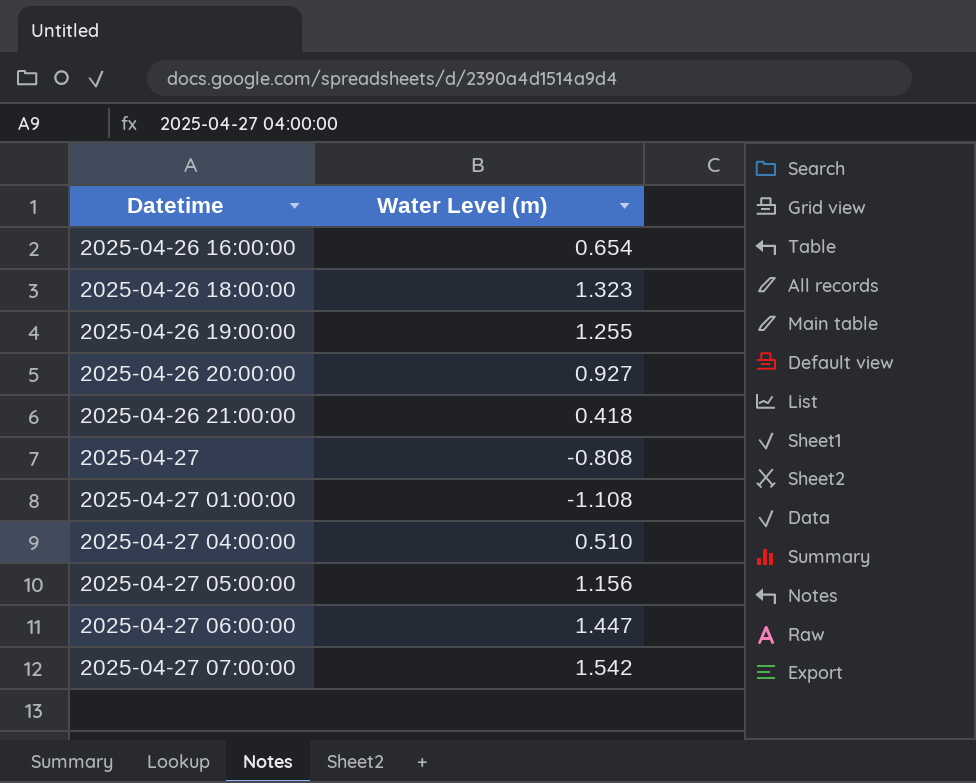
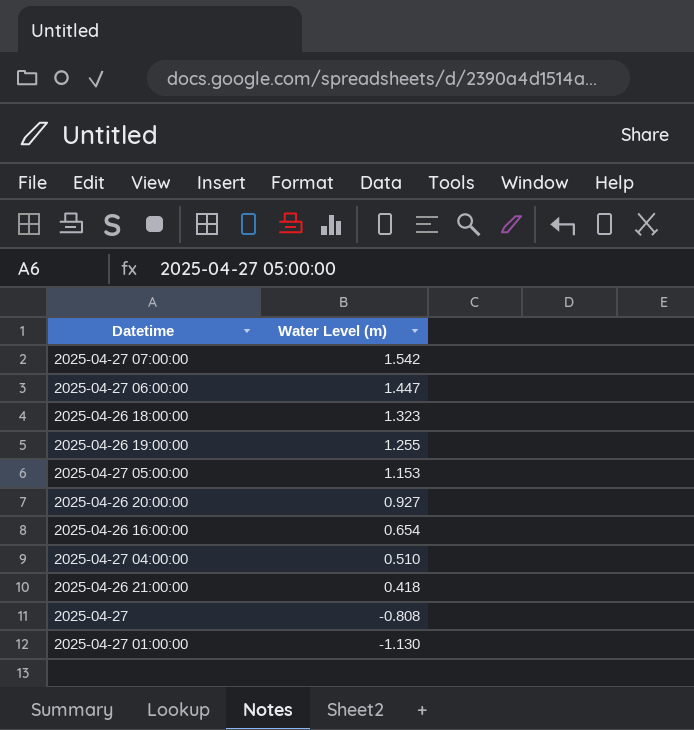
row order: Datetime ascending -> Water Level (m) descending
2025-04-27 05:00:00 | Water Level (m): 1.156 -> 1.153
2025-04-27 01:00:00 | Water Level (m): -1.108 -> -1.130

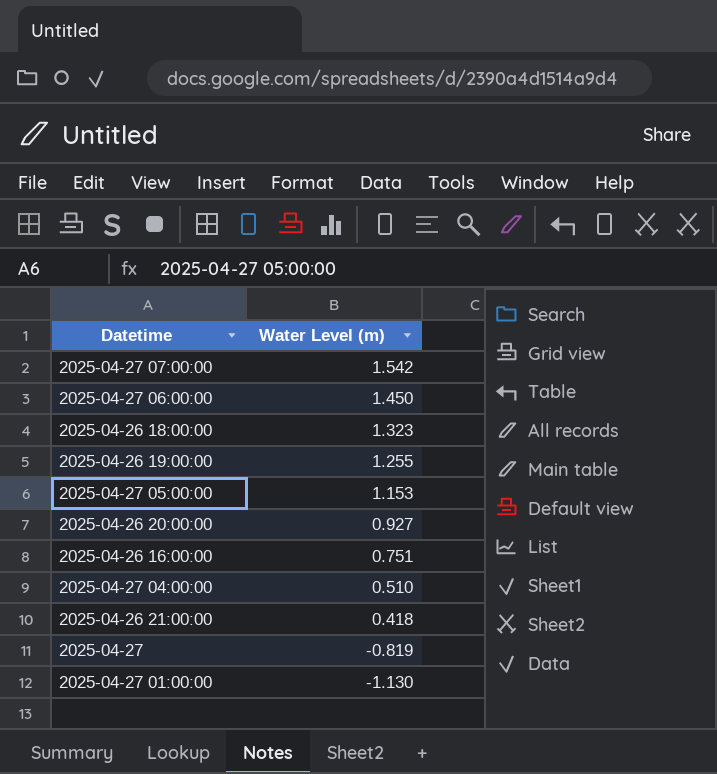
2025-04-27 06:00:00 | Water Level (m): 1.447 -> 1.450
2025-04-26 16:00:00 | Water Level (m): 0.654 -> 0.751
2025-04-27 | Water Level (m): -0.808 -> -0.819

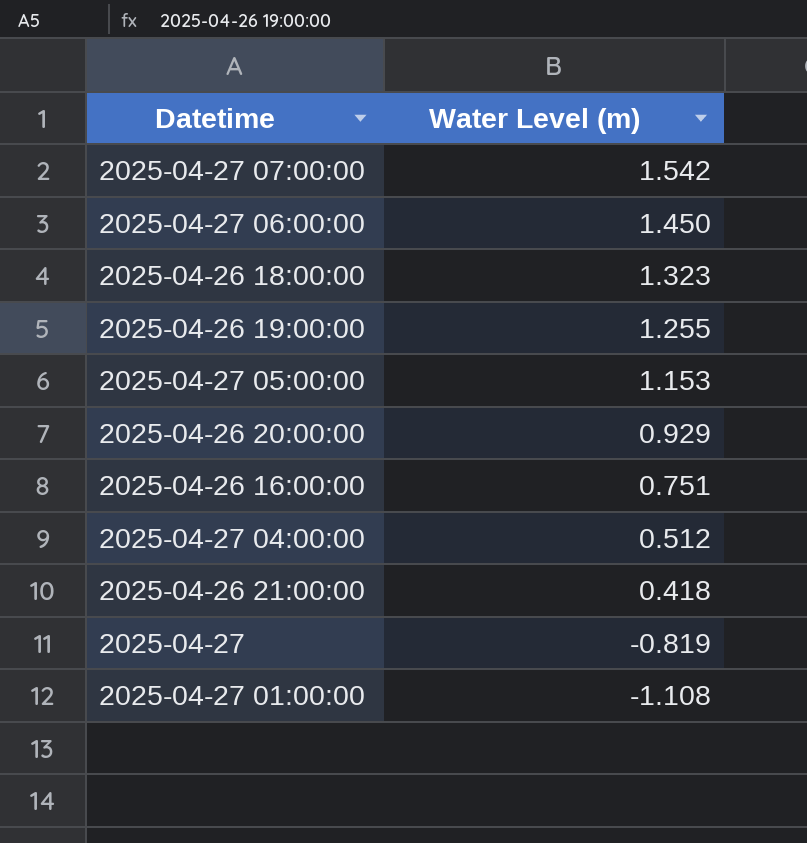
2025-04-26 20:00:00 | Water Level (m): 0.927 -> 0.929
2025-04-27 04:00:00 | Water Level (m): 0.510 -> 0.512
2025-04-27 01:00:00 | Water Level (m): -1.130 -> -1.108

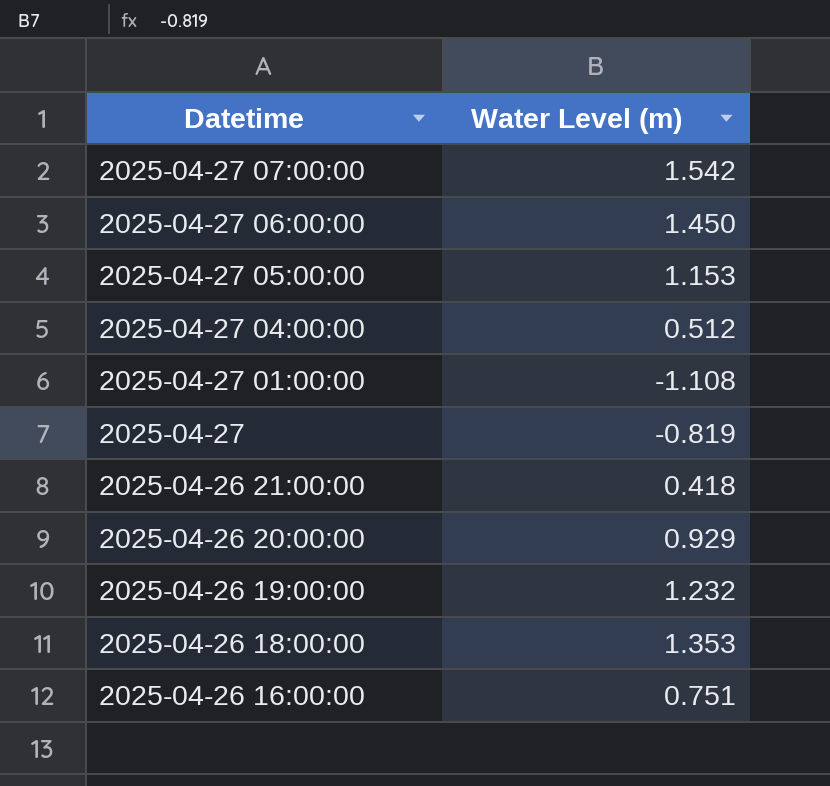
row order: Water Level (m) descending -> Datetime descending
2025-04-26 19:00:00 | Water Level (m): 1.255 -> 1.232
2025-04-26 18:00:00 | Water Level (m): 1.323 -> 1.353

